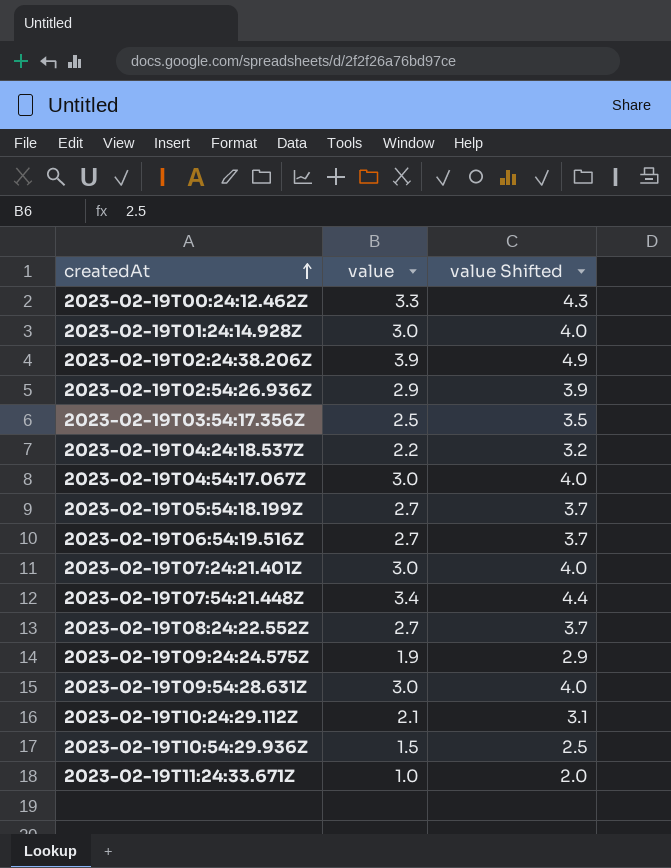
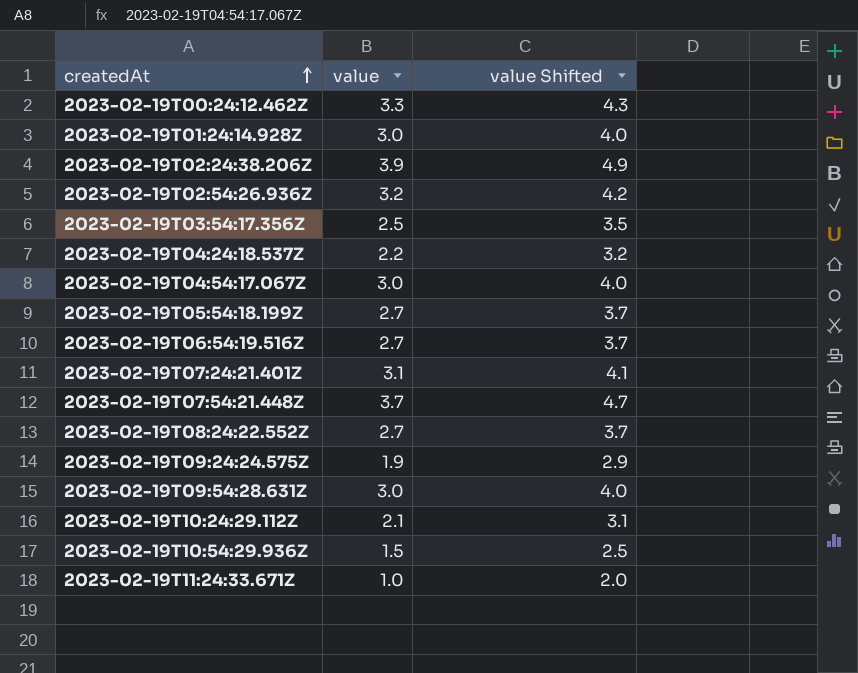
2023-02-19T02:54:26.936Z | value: 2.9 -> 3.2
2023-02-19T02:54:26.936Z | value Shifted: 3.9 -> 4.2
2023-02-19T07:24:21.401Z | value: 3.0 -> 3.1
2023-02-19T07:24:21.401Z | value Shifted: 4.0 -> 4.1
2023-02-19T07:54:21.448Z | value: 3.4 -> 3.7
2023-02-19T07:54:21.448Z | value Shifted: 4.4 -> 4.7

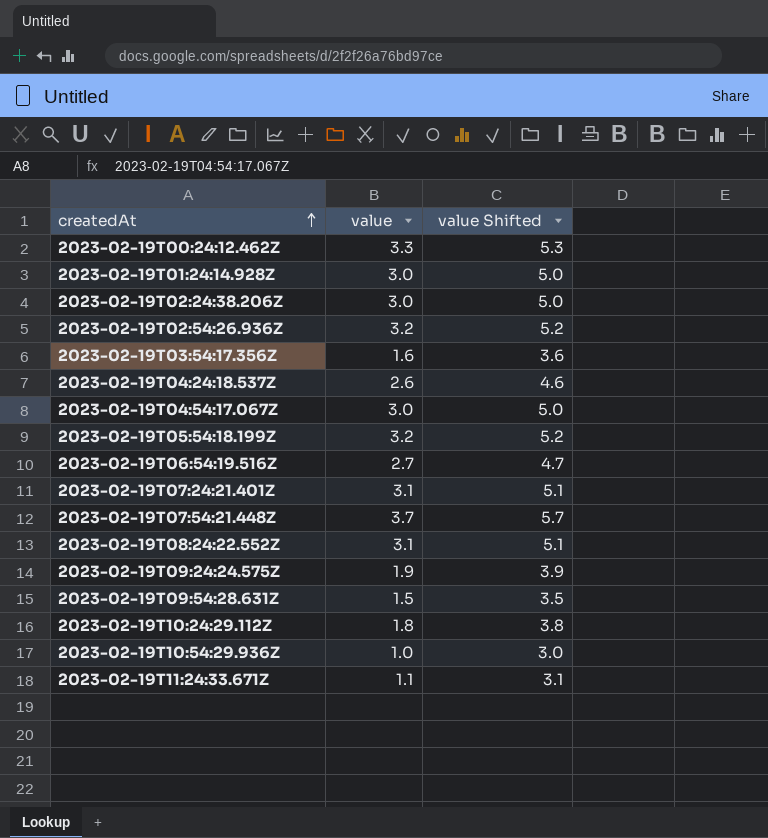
column value Shifted | formula: [value] + 1 -> [value] + 2
2023-02-19T02:24:38.206Z | value: 3.9 -> 3.0
2023-02-19T03:54:17.356Z | value: 2.5 -> 1.6
2023-02-19T04:24:18.537Z | value: 2.2 -> 2.6
2023-02-19T05:54:18.199Z | value: 2.7 -> 3.2
2023-02-19T08:24:22.552Z | value: 2.7 -> 3.1
2023-02-19T09:54:28.631Z | value: 3.0 -> 1.5
2023-02-19T10:24:29.112Z | value: 2.1 -> 1.8
2023-02-19T10:54:29.936Z | value: 1.5 -> 1.0
2023-02-19T11:24:33.671Z | value: 1.0 -> 1.1

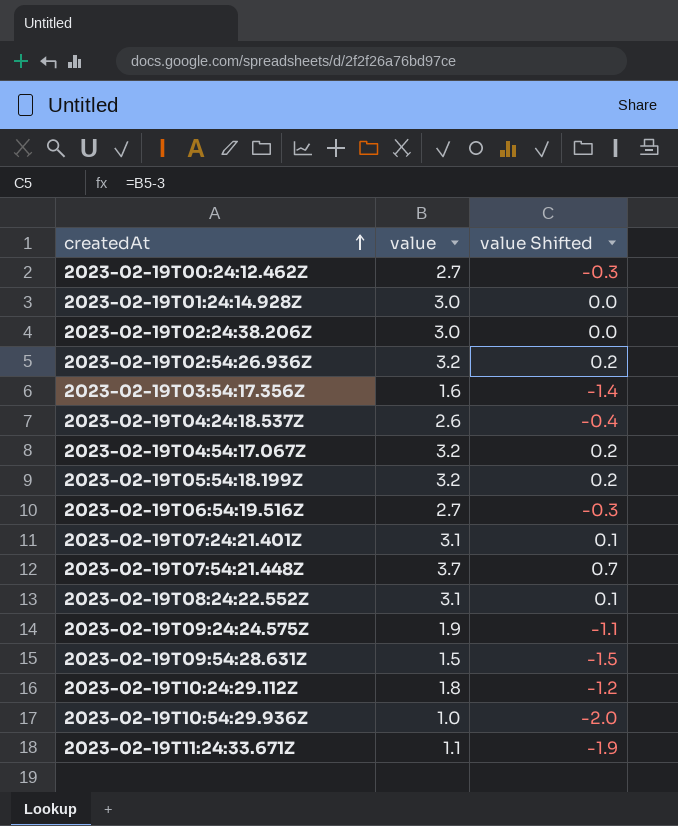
column value Shifted | formula: [value] + 2 -> [value] - 3
2023-02-19T00:24:12.462Z | value: 3.3 -> 2.7
2023-02-19T04:54:17.067Z | value: 3.0 -> 3.2

